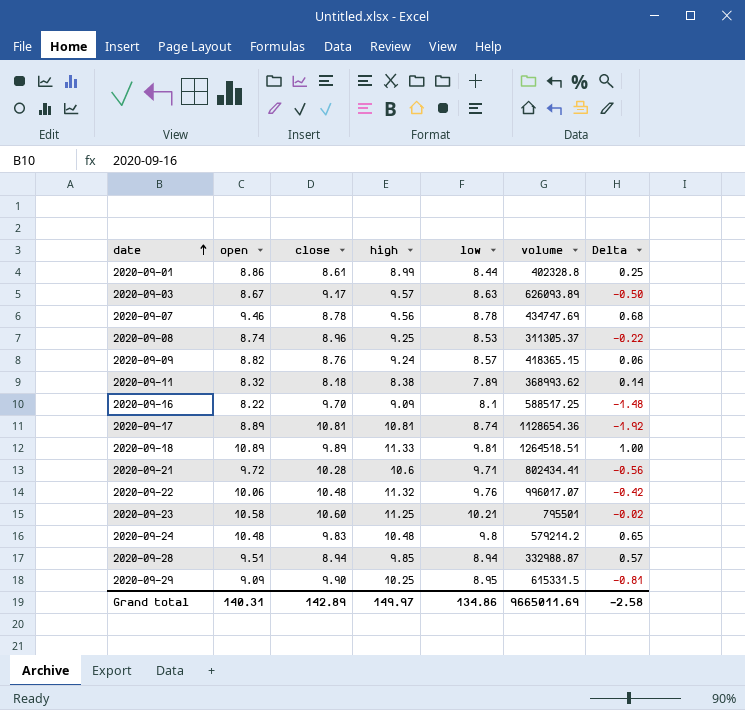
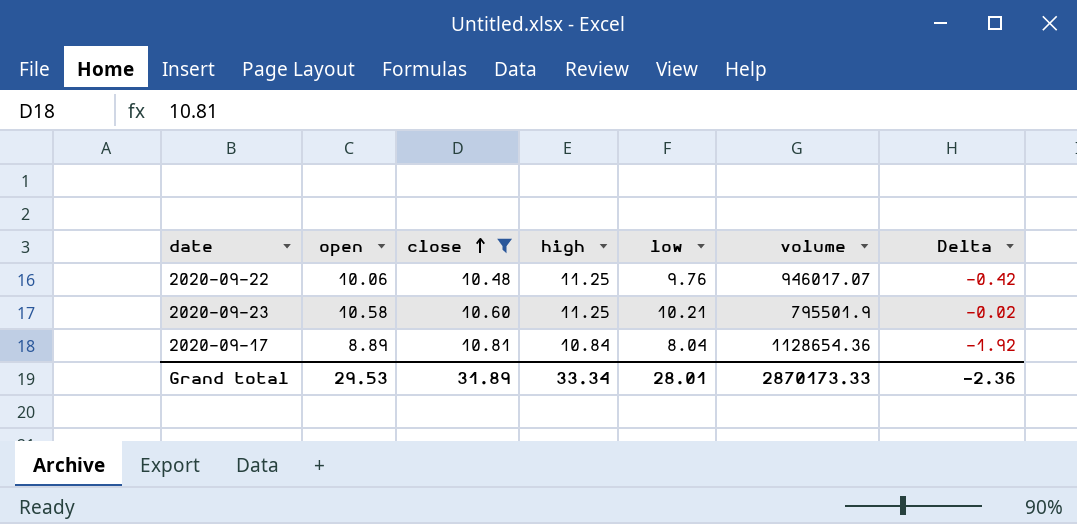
filter: none -> close >= 10.48
row order: date ascending -> close ascending
2020-09-22 | high: 11.32 -> 11.25
2020-09-22 | volume: 996017.07 -> 946017.07
2020-09-23 | volume: 795501 -> 795501.9
2020-09-17 | high: 10.81 -> 10.84
2020-09-17 | low: 8.74 -> 8.04
Grand total | open: 140.31 -> 29.53
Grand total | close: 142.89 -> 31.89
Grand total | high: 149.97 -> 33.34
Grand total | low: 134.86 -> 28.01
Grand total | volume: 9665011.69 -> 2870173.33
Grand total | Delta: -2.58 -> -2.36

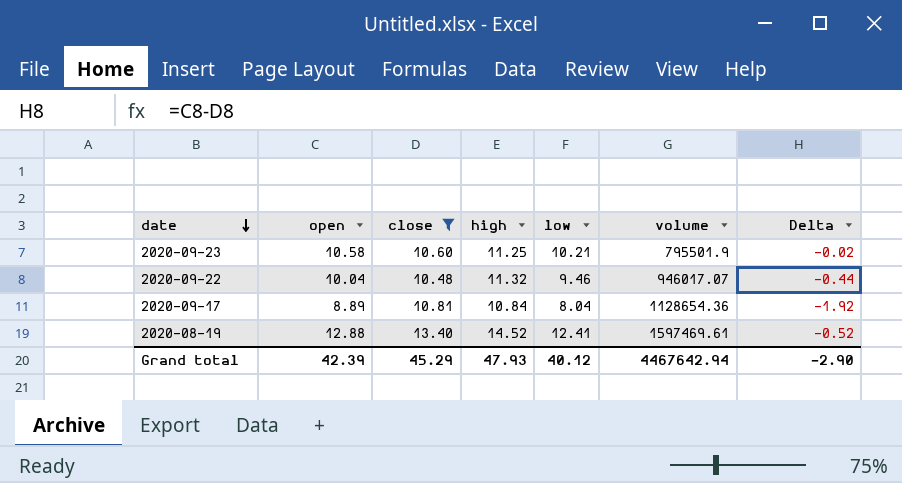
row order: close ascending -> date descending
2020-09-22 | open: 10.06 -> 10.04
2020-09-22 | high: 11.25 -> 11.32
2020-09-22 | low: 9.76 -> 9.46
2020-09-22 | Delta: -0.42 -> -0.44
row 2020-08-19: none -> 12.88 | 13.40 | 14.52 | 12.41 | 1597469.61 | -0.52
Grand total | open: 29.53 -> 42.39
Grand total | close: 31.89 -> 45.29
Grand total | high: 33.34 -> 47.93
Grand total | low: 28.01 -> 40.12
Grand total | volume: 2870173.33 -> 4467642.94
Grand total | Delta: -2.36 -> -2.90

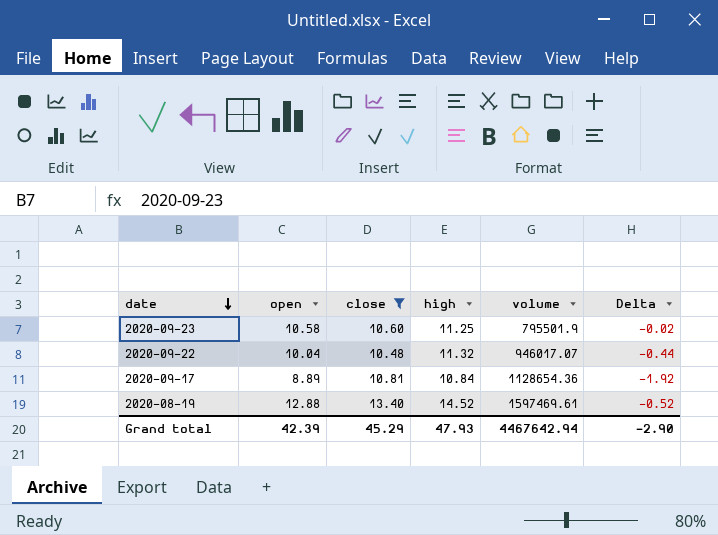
column low | position: 5 -> none

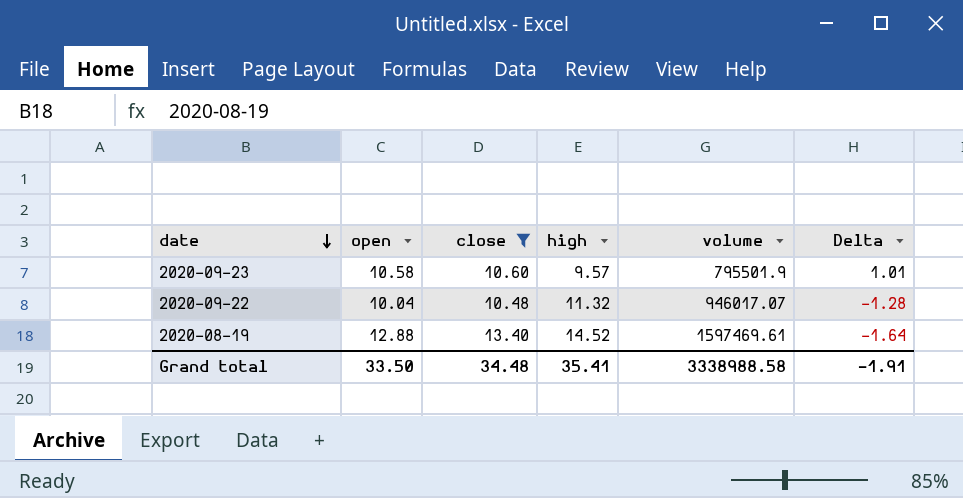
column Delta | formula: [open] - [close] -> [open] - [high]
row 2020-09-17: 8.89 | 10.81 | 10.84 | 1128654.36 | -1.92 -> none
2020-09-23 | high: 11.25 -> 9.57
Grand total | open: 42.39 -> 33.50
Grand total | close: 45.29 -> 34.48
Grand total | high: 47.93 -> 35.41
Grand total | volume: 4467642.94 -> 3338988.58
Grand total | Delta: -2.90 -> -1.91

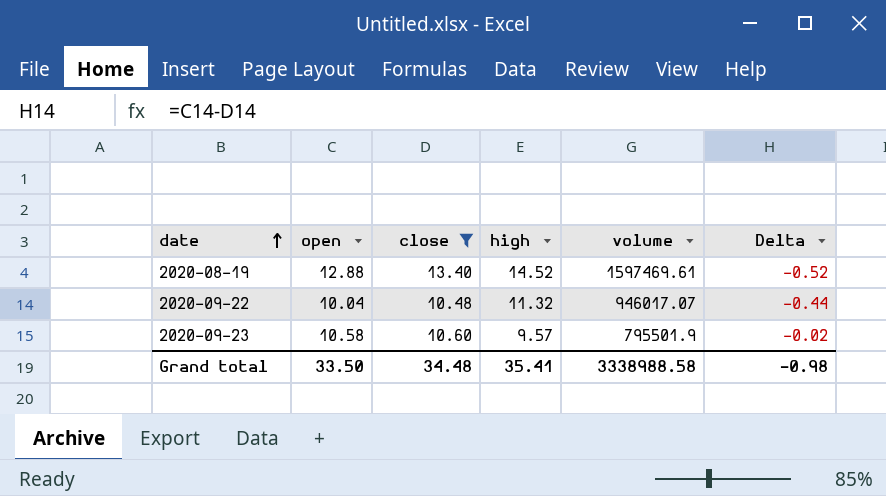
row order: date descending -> date ascending
column Delta | formula: [open] - [high] -> [open] - [close]
Grand total | Delta: -1.91 -> -0.98

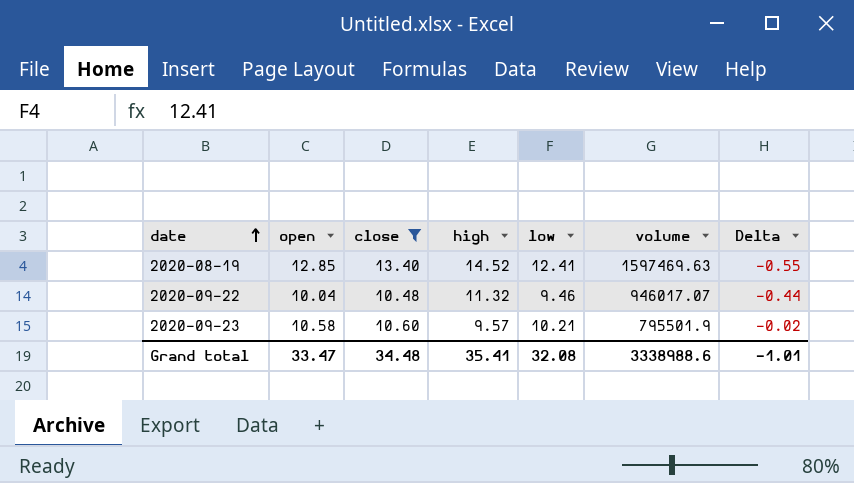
column low | position: none -> 5
2020-08-19 | open: 12.88 -> 12.85
2020-08-19 | volume: 1597469.61 -> 1597469.63
2020-08-19 | Delta: -0.52 -> -0.55
Grand total | open: 33.50 -> 33.47
Grand total | volume: 3338988.58 -> 3338988.6
Grand total | Delta: -0.98 -> -1.01

